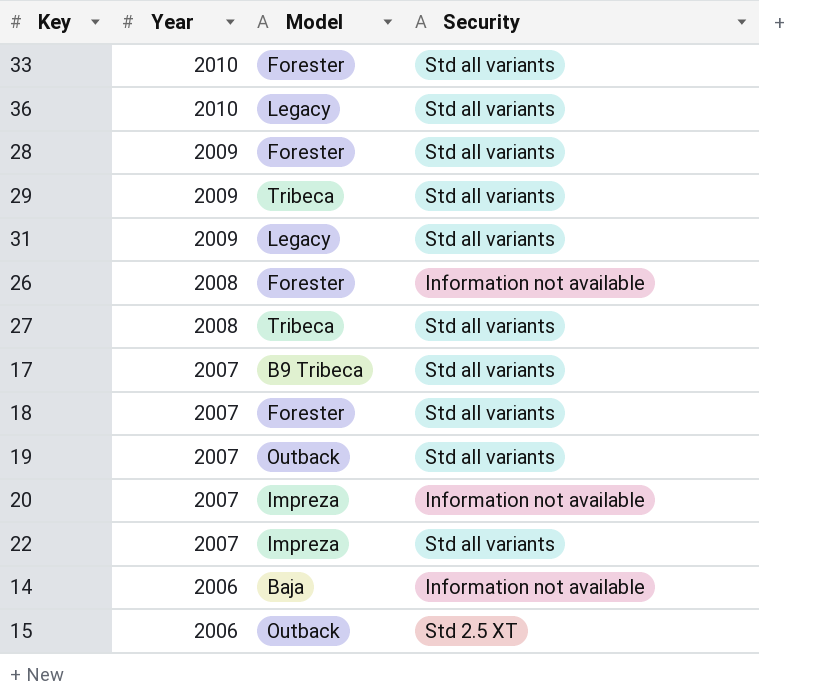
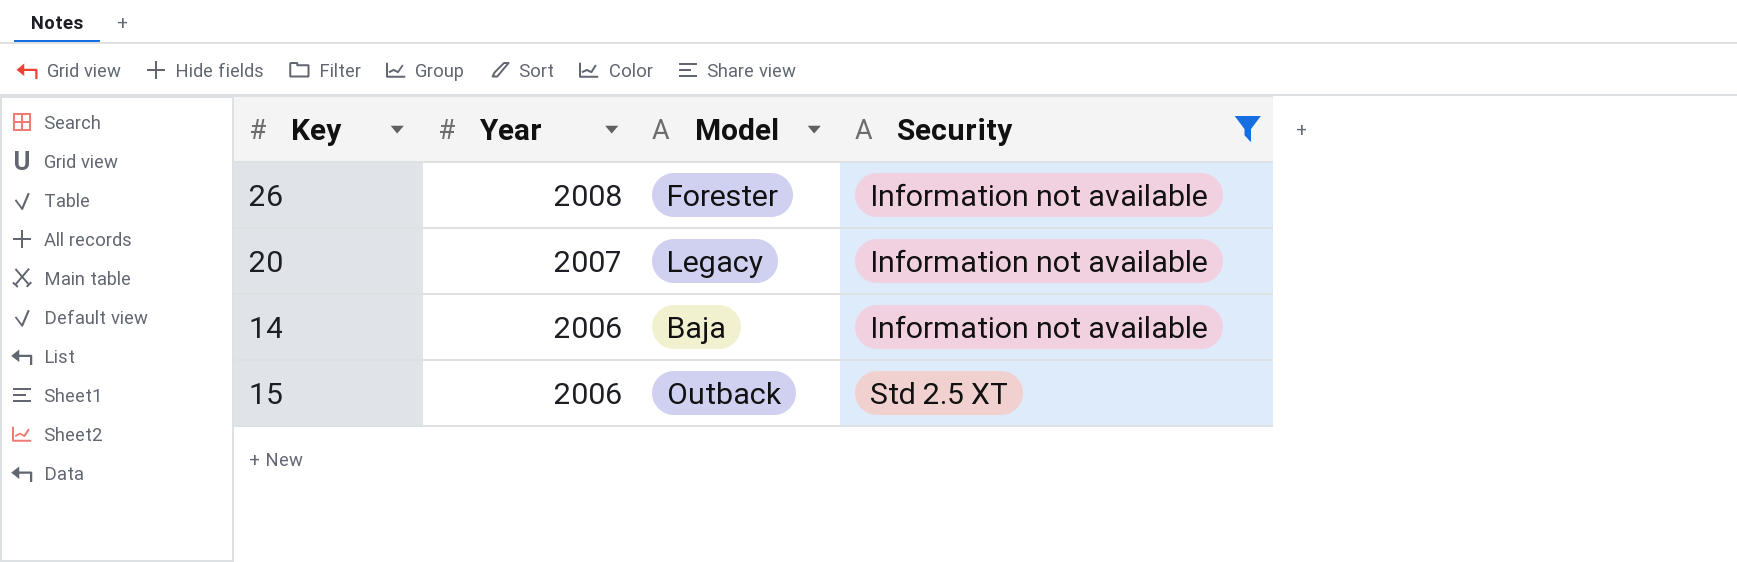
filter: none -> Security != Std all variants
20 | Model: Impreza -> Legacy

